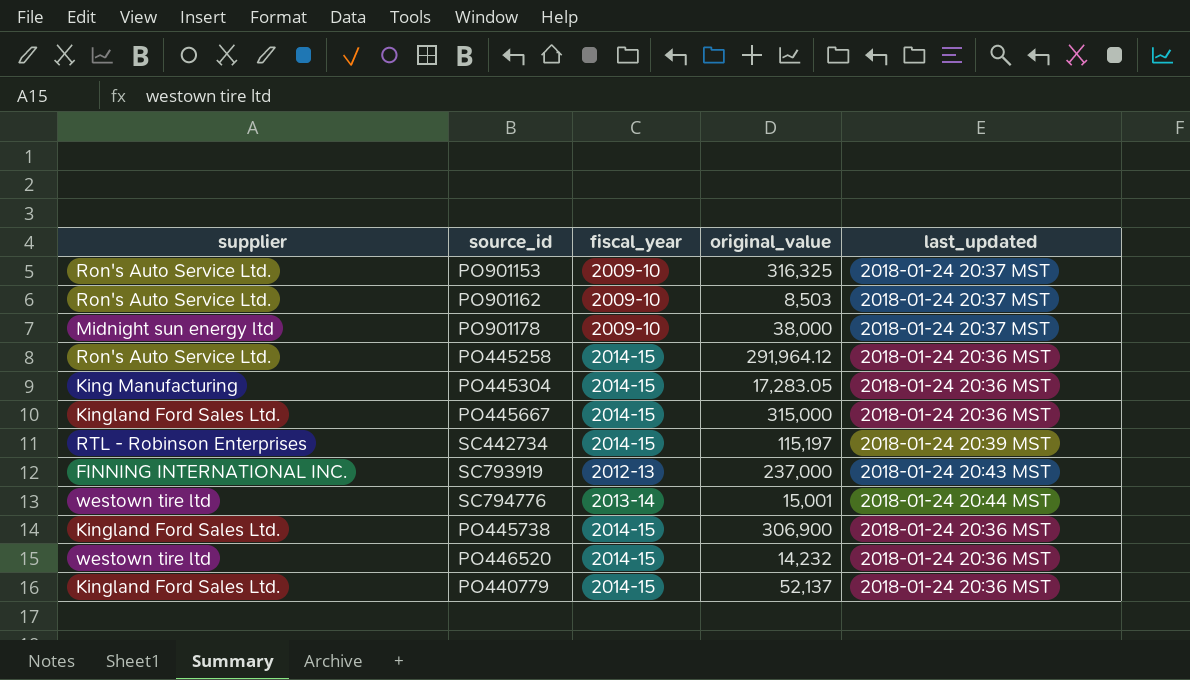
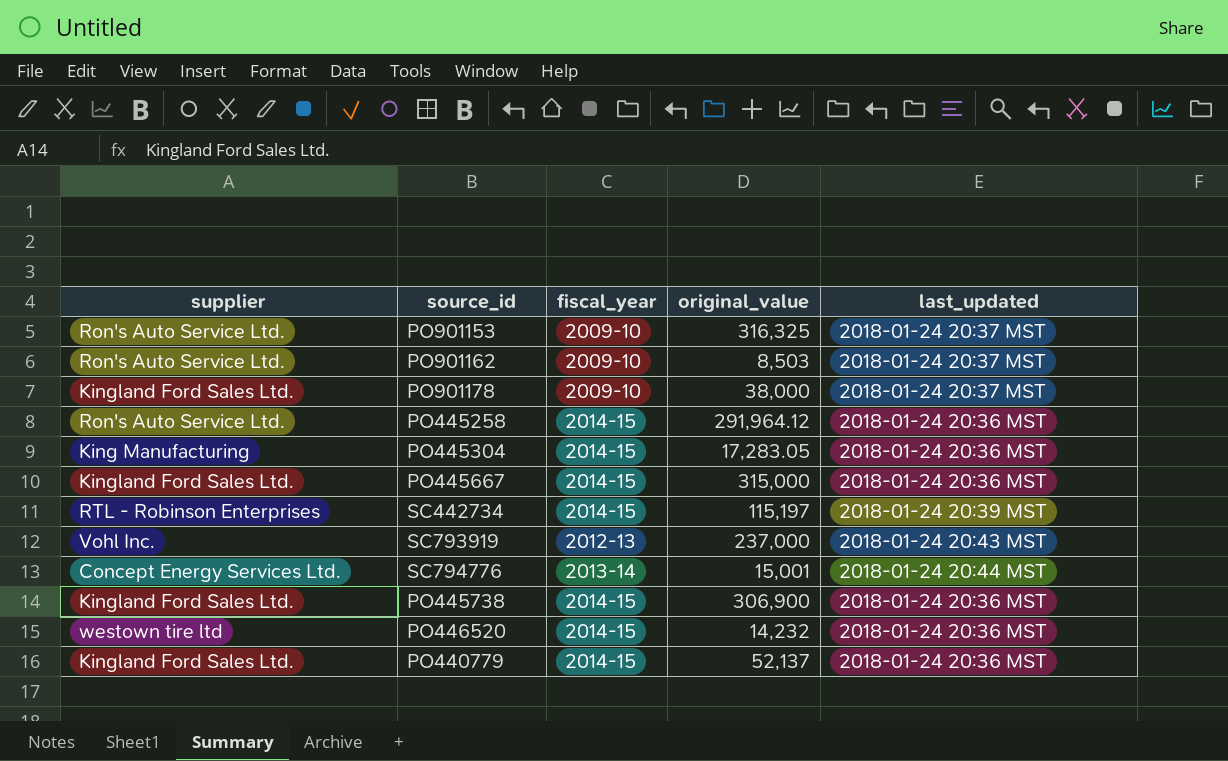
PO901178 | supplier: Midnight sun energy ltd -> Kingland Ford Sales Ltd.
SC793919 | supplier: FINNING INTERNATIONAL INC. -> Vohl Inc.
SC794776 | supplier: westown tire ltd -> Concept Energy Services Ltd.

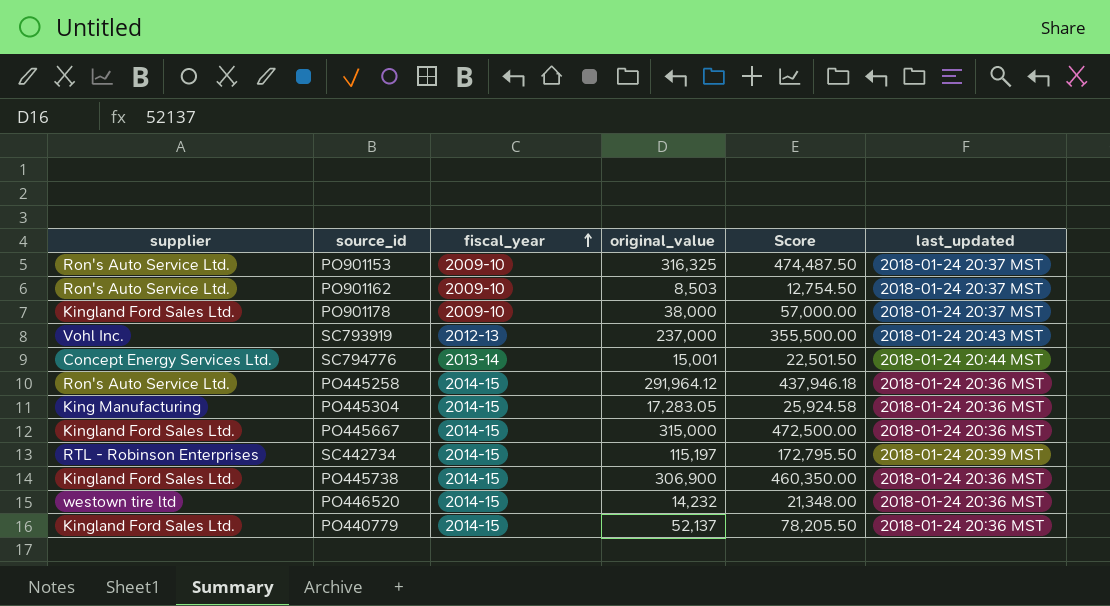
row order: none -> fiscal_year ascending
column Score | formula: none -> [original_value] * 1.5

